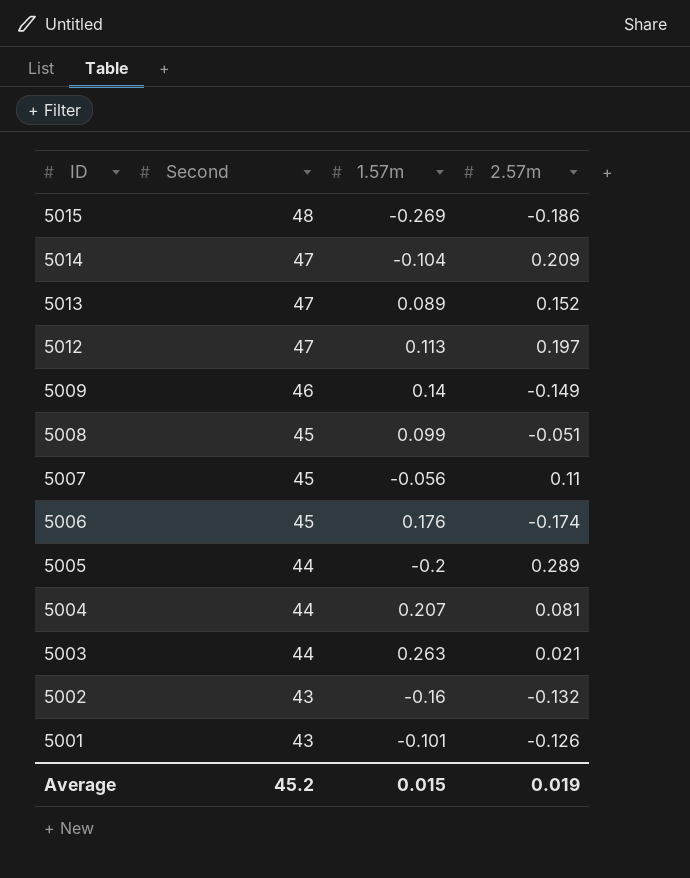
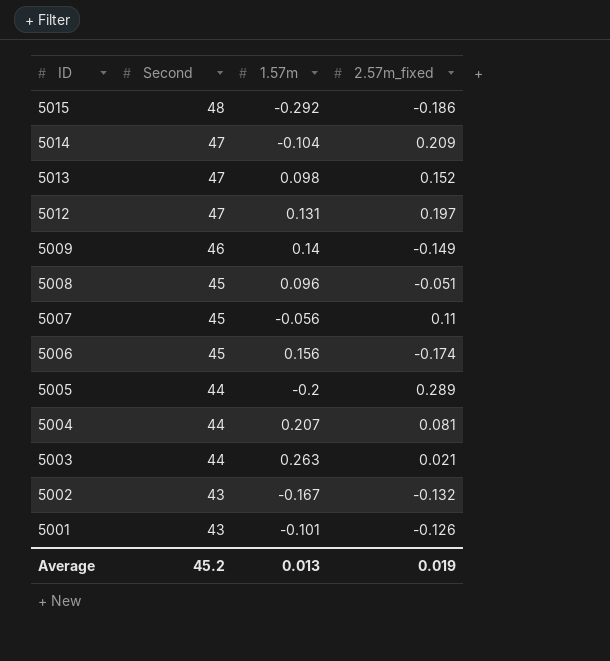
column name: 2.57m -> 2.57m_fixed
5015 | 1.57m: -0.269 -> -0.292
5013 | 1.57m: 0.089 -> 0.098
5012 | 1.57m: 0.113 -> 0.131
5008 | 1.57m: 0.099 -> 0.096
5006 | 1.57m: 0.176 -> 0.156
5002 | 1.57m: -0.16 -> -0.167
Average | 1.57m: 0.015 -> 0.013

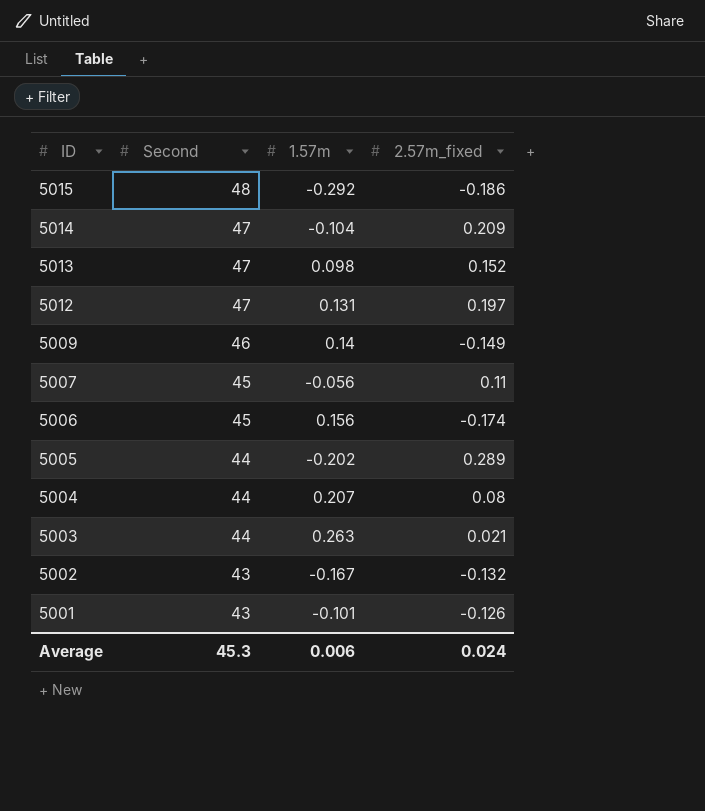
row 5008: 45 | 0.096 | -0.051 -> none
5005 | 1.57m: -0.2 -> -0.202
5004 | 2.57m_fixed: 0.081 -> 0.08
Average | Second: 45.2 -> 45.3
Average | 1.57m: 0.013 -> 0.006
Average | 2.57m_fixed: 0.019 -> 0.024

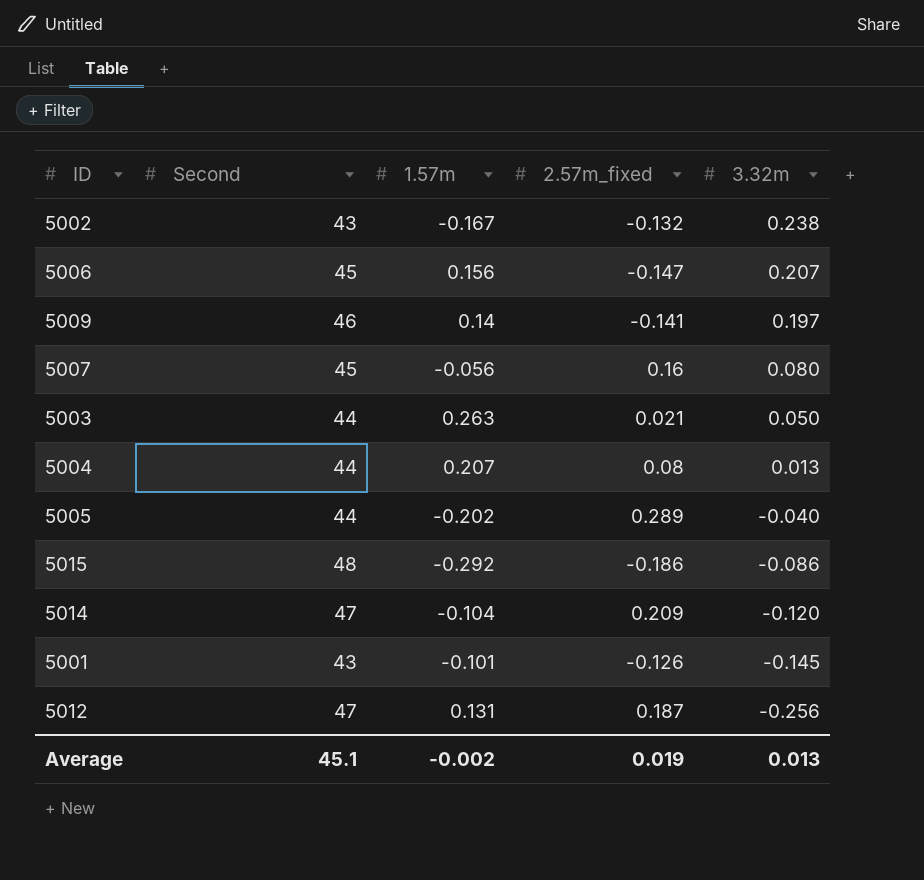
row order: ID descending -> 3.32m descending
column 3.32m | position: none -> 5
row 5013: 47 | 0.098 | 0.152 -> none
5006 | 2.57m_fixed: -0.174 -> -0.147
5009 | 2.57m_fixed: -0.149 -> -0.141
5007 | 2.57m_fixed: 0.11 -> 0.16
5012 | 2.57m_fixed: 0.197 -> 0.187
Average | Second: 45.3 -> 45.1
Average | 1.57m: 0.006 -> -0.002
Average | 2.57m_fixed: 0.024 -> 0.019

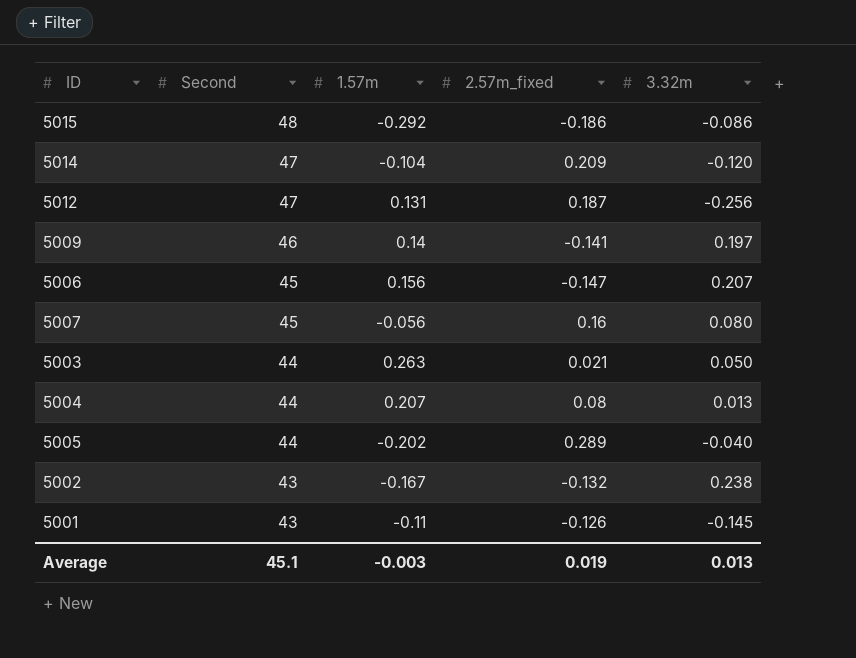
row order: 3.32m descending -> Second descending
5001 | 1.57m: -0.101 -> -0.11
Average | 1.57m: -0.002 -> -0.003

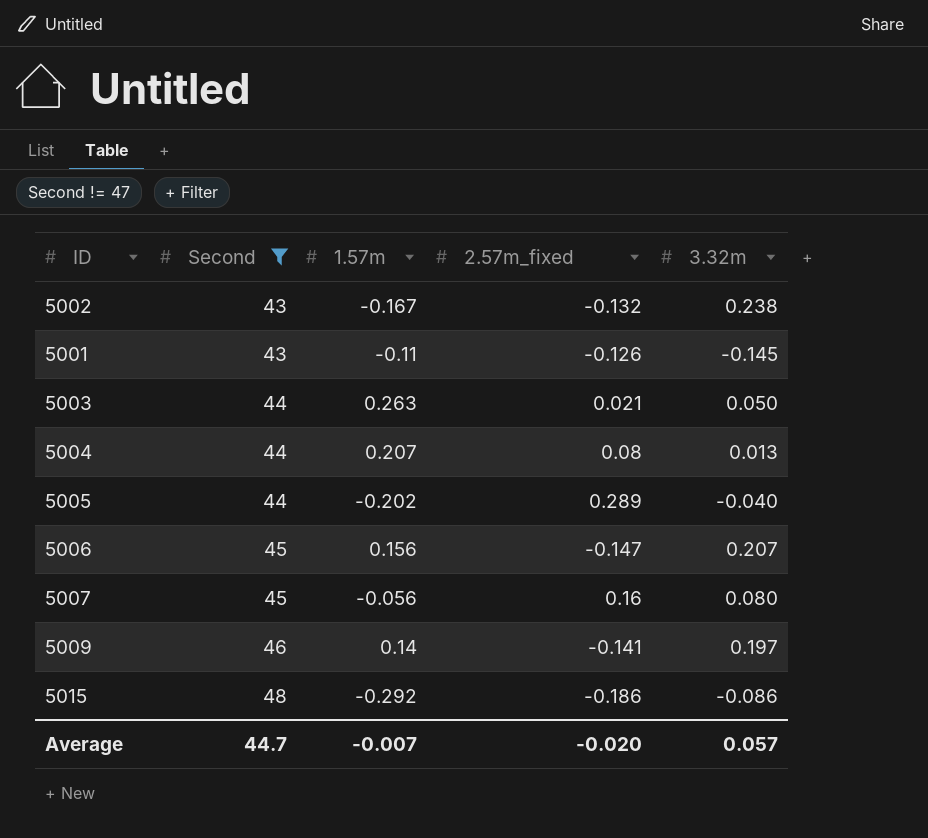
filter: none -> Second != 47
row order: Second descending -> Second ascending
Average | Second: 45.1 -> 44.7
Average | 1.57m: -0.003 -> -0.007
Average | 2.57m_fixed: 0.019 -> -0.020
Average | 3.32m: 0.013 -> 0.057

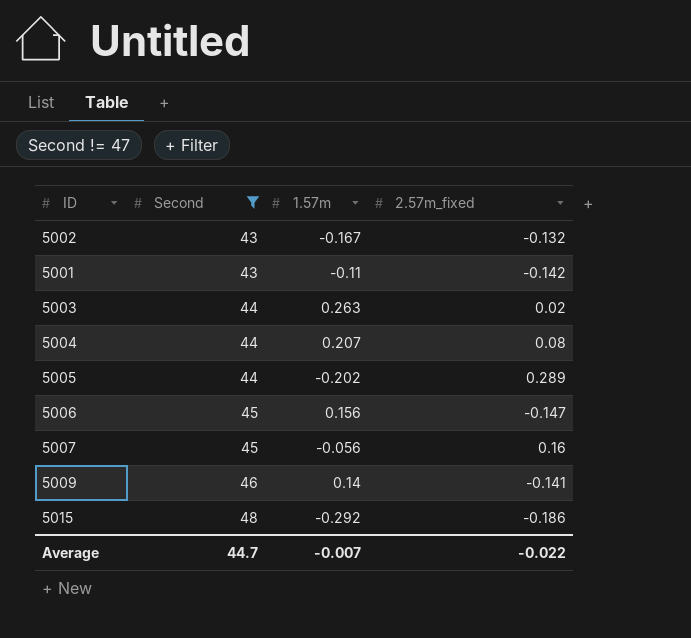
column 3.32m | position: 5 -> none
5001 | 2.57m_fixed: -0.126 -> -0.142
5003 | 2.57m_fixed: 0.021 -> 0.02
Average | 2.57m_fixed: -0.020 -> -0.022

